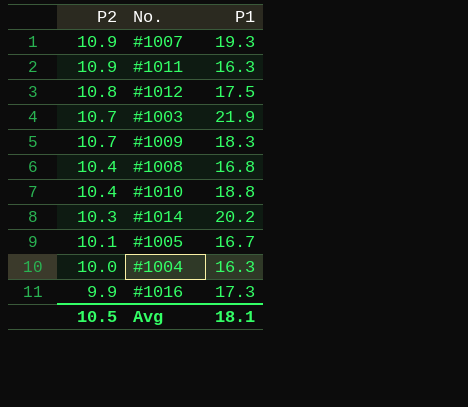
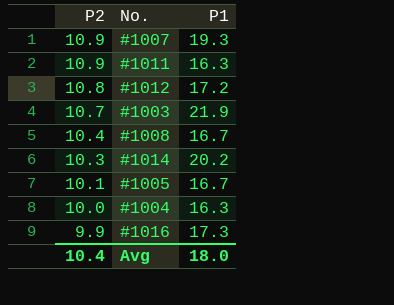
row #1009: 10.7 | 18.3 -> none
row #1010: 10.4 | 18.8 -> none
#1012 | P1: 17.5 -> 17.2
#1008 | P1: 16.8 -> 16.7
Avg | P2: 10.5 -> 10.4
Avg | P1: 18.1 -> 18.0

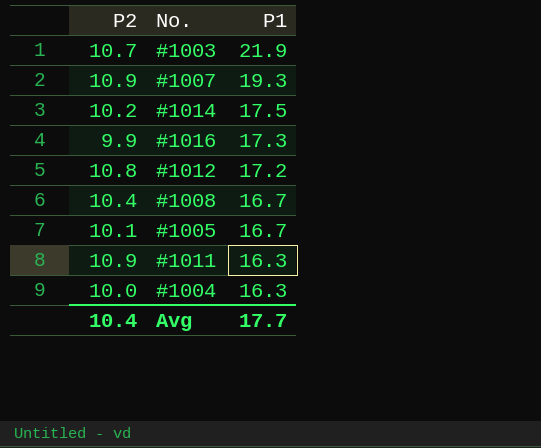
row order: P2 descending -> P1 descending
#1014 | P2: 10.3 -> 10.2
#1014 | P1: 20.2 -> 17.5
Avg | P1: 18.0 -> 17.7

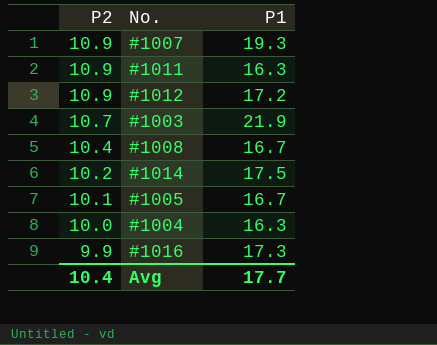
row order: P1 descending -> P2 descending
#1012 | P2: 10.8 -> 10.9

